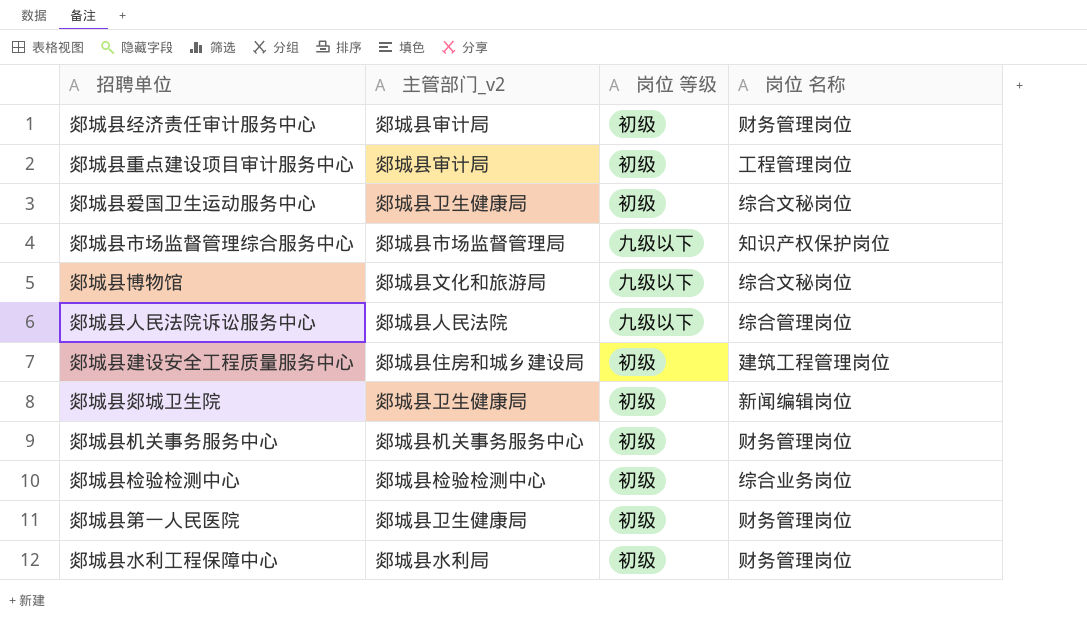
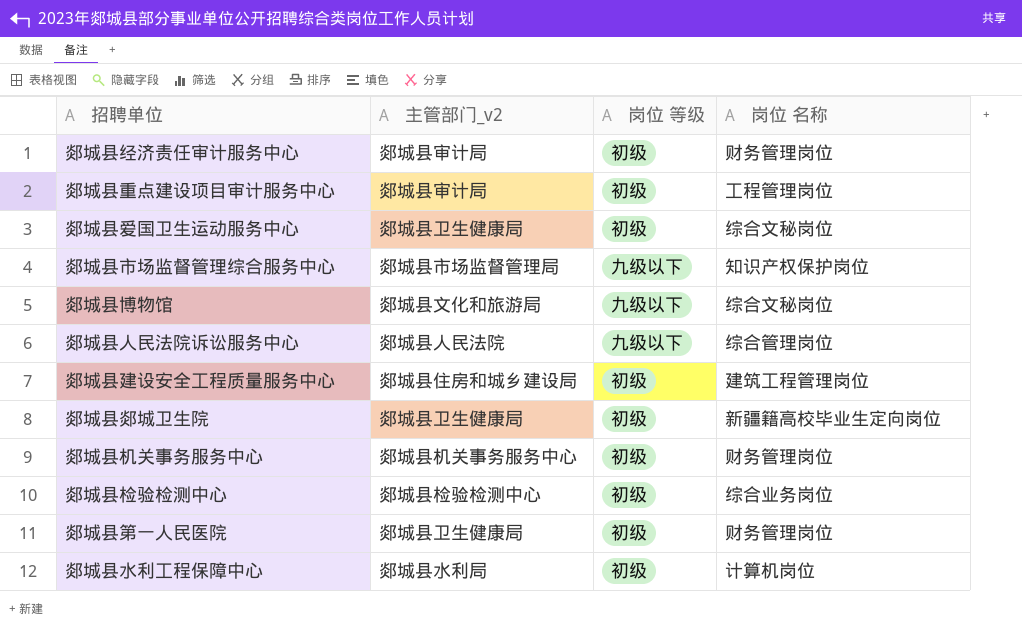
郯城县郯城卫生院 | 岗位 名称: 新闻编辑岗位 -> 新疆籍高校毕业生定向岗位
郯城县水利工程保障中心 | 岗位 名称: 财务管理岗位 -> 计算机岗位

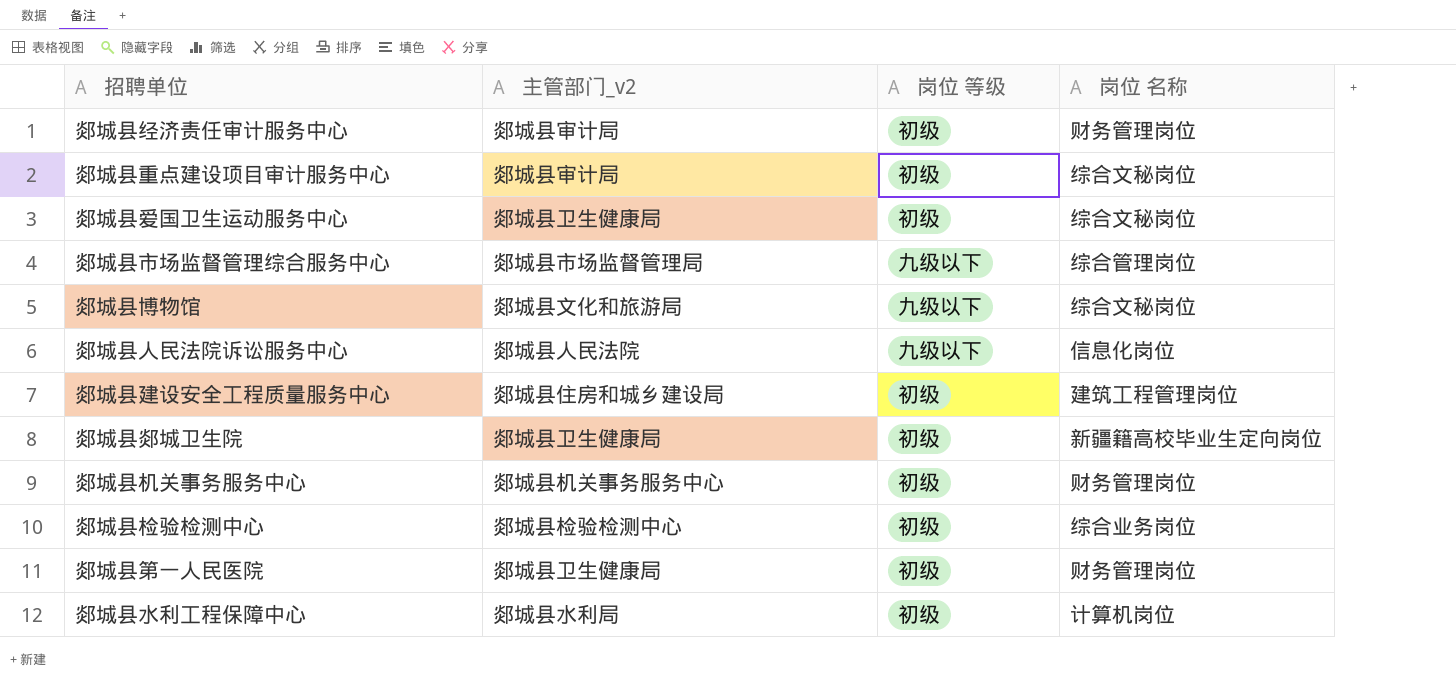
郯城县重点建设项目审计服务中心 | 岗位 名称: 工程管理岗位 -> 综合文秘岗位
郯城县市场监督管理综合服务中心 | 岗位 名称: 知识产权保护岗位 -> 综合管理岗位
郯城县人民法院诉讼服务中心 | 岗位 名称: 综合管理岗位 -> 信息化岗位

